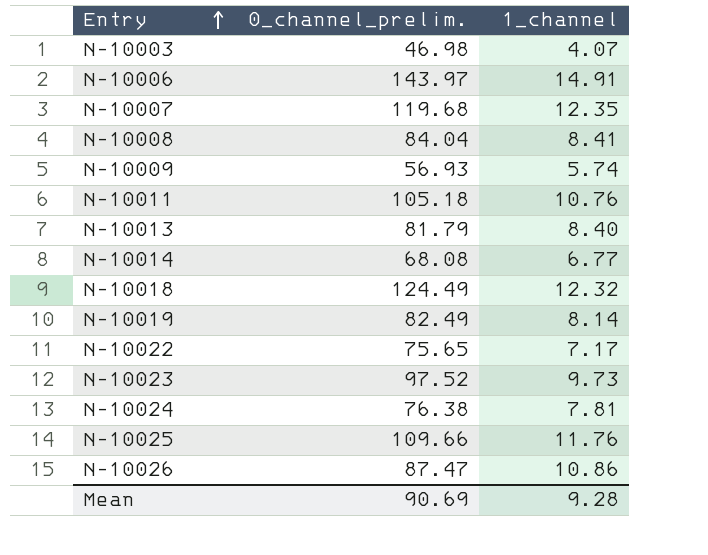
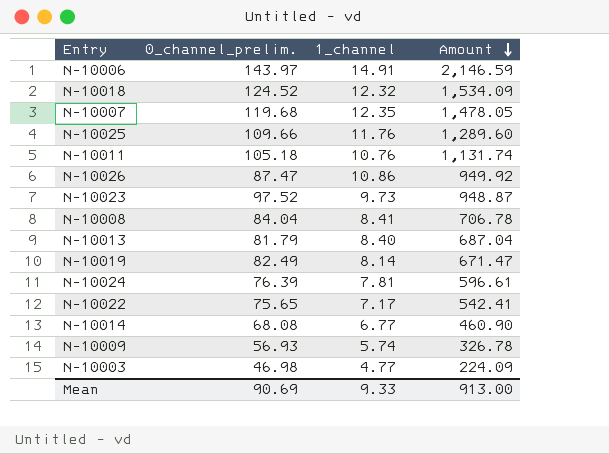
row order: Entry ascending -> Amount descending
column Amount | formula: none -> [0_channel_prelim.] * [1_channel]
N-10018 | 0_channel_prelim.: 124.49 -> 124.52
N-10024 | 0_channel_prelim.: 76.38 -> 76.39
N-10003 | 1_channel: 4.07 -> 4.77
Mean | 1_channel: 9.28 -> 9.33

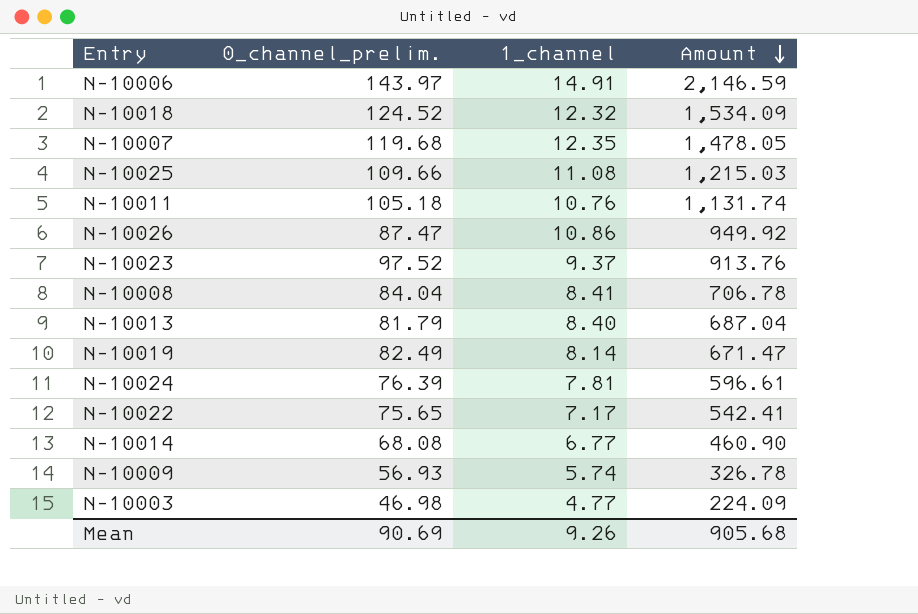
N-10025 | 1_channel: 11.76 -> 11.08
N-10025 | Amount: 1,289.60 -> 1,215.03
N-10023 | 1_channel: 9.73 -> 9.37
N-10023 | Amount: 948.87 -> 913.76
Mean | 1_channel: 9.33 -> 9.26
Mean | Amount: 913.00 -> 905.68

